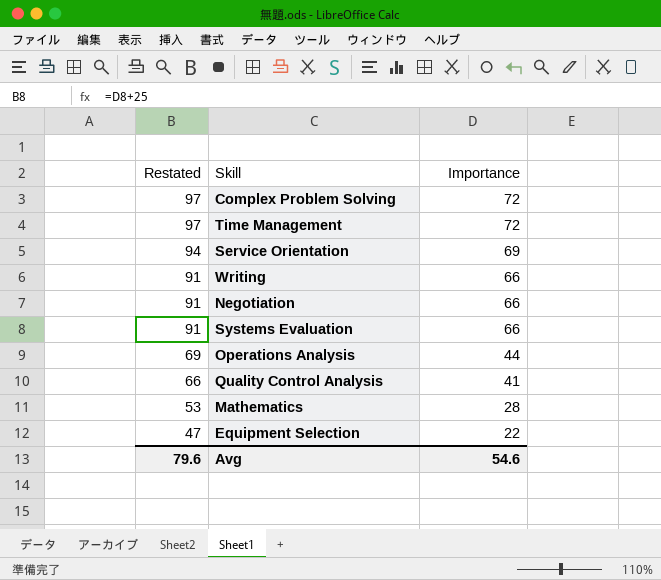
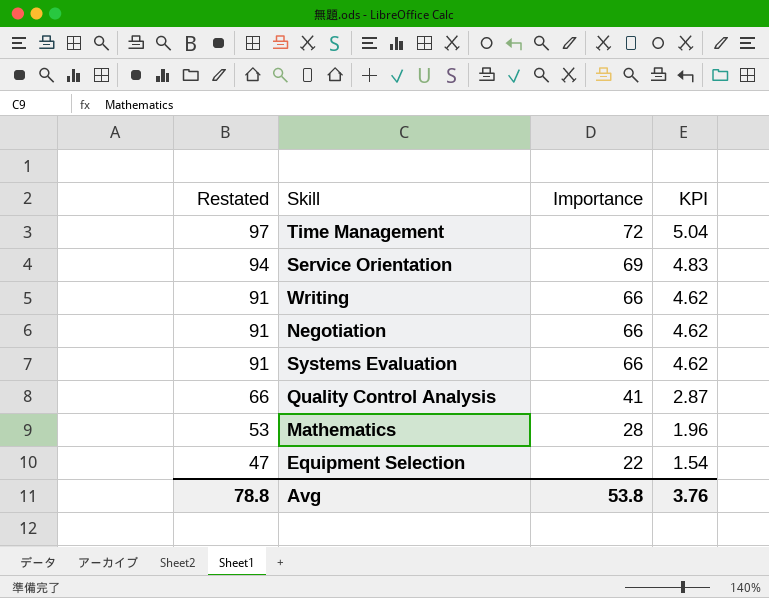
column KPI | formula: none -> [Importance] * 0.07
row Complex Problem Solving: 97 | 72 -> none
row Operations Analysis: 69 | 44 -> none
Avg | Restated: 79.6 -> 78.8
Avg | Importance: 54.6 -> 53.8

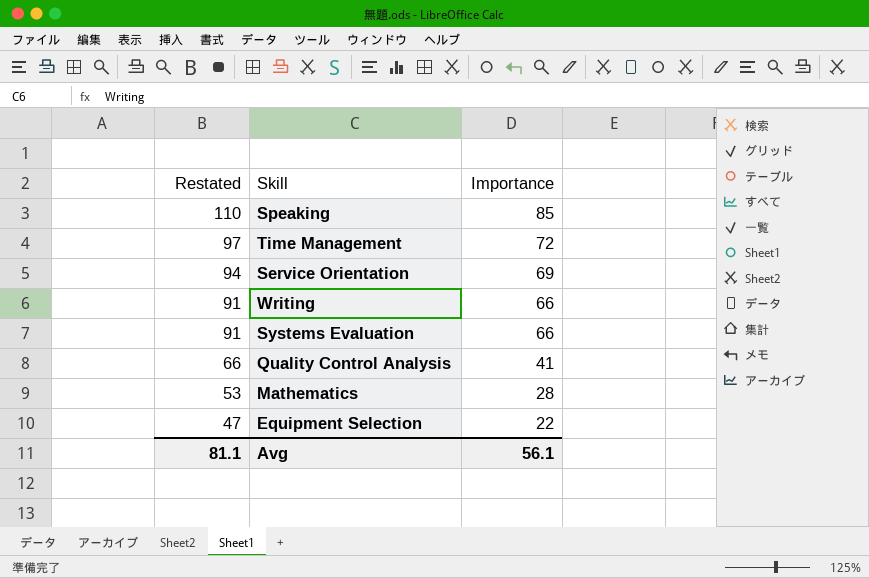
column KPI | formula: [Importance] * 0.07 -> none
row Negotiation: 91 | 66 | 4.62 -> none
row Speaking: none -> 110 | 85
Avg | Restated: 78.8 -> 81.1
Avg | Importance: 53.8 -> 56.1

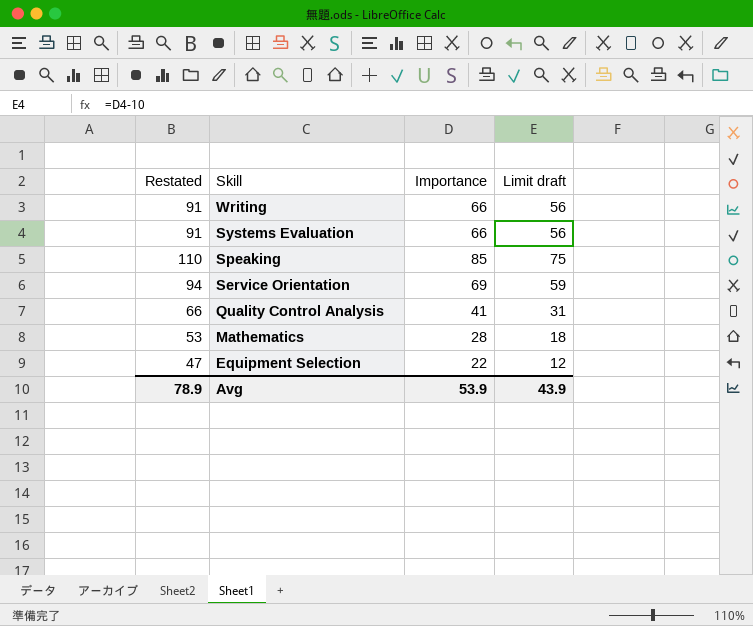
row order: Restated descending -> Skill descending
column Limit draft | formula: none -> [Importance] - 10
row Time Management: 97 | 72 -> none
Avg | Restated: 81.1 -> 78.9
Avg | Importance: 56.1 -> 53.9

